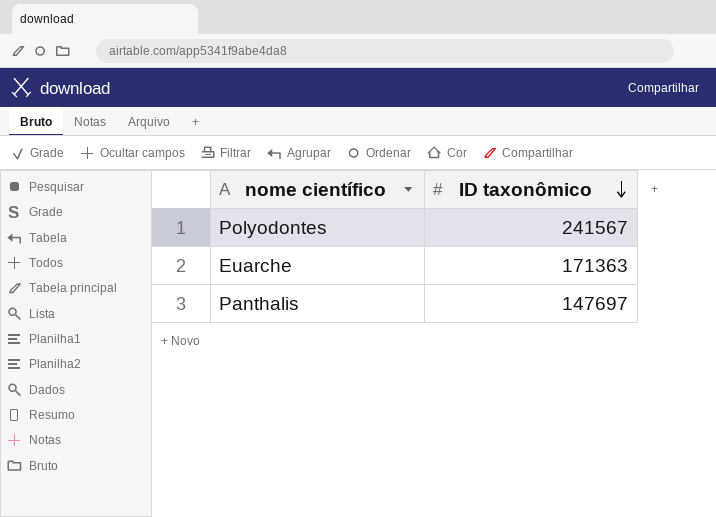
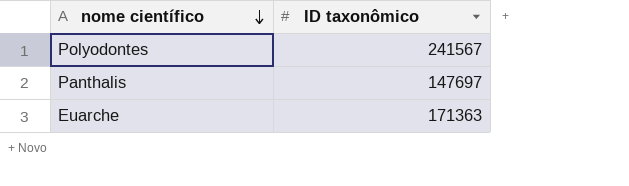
row order: ID taxonômico descending -> nome científico descending

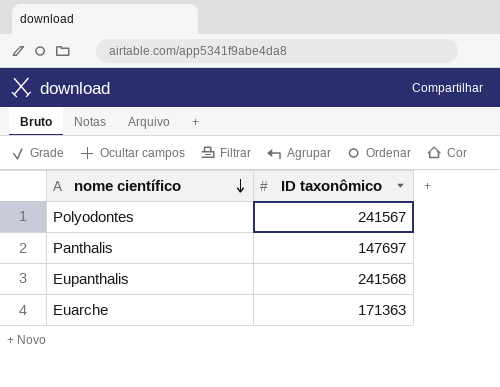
row Eupanthalis: none -> 241568

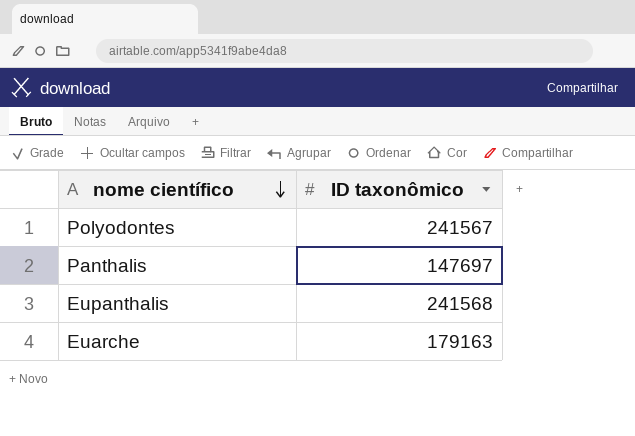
Euarche | ID taxonômico: 171363 -> 179163

